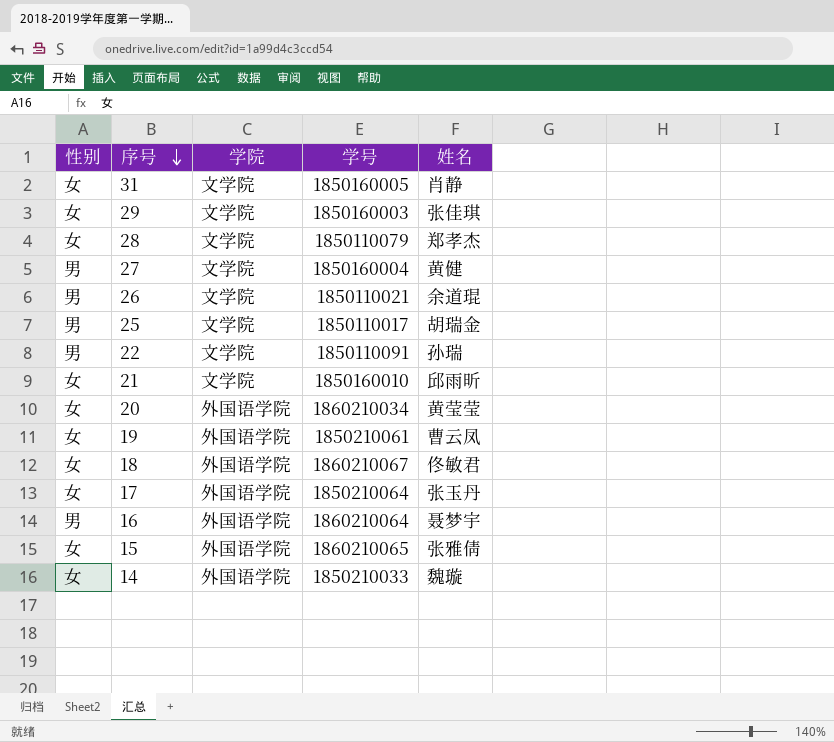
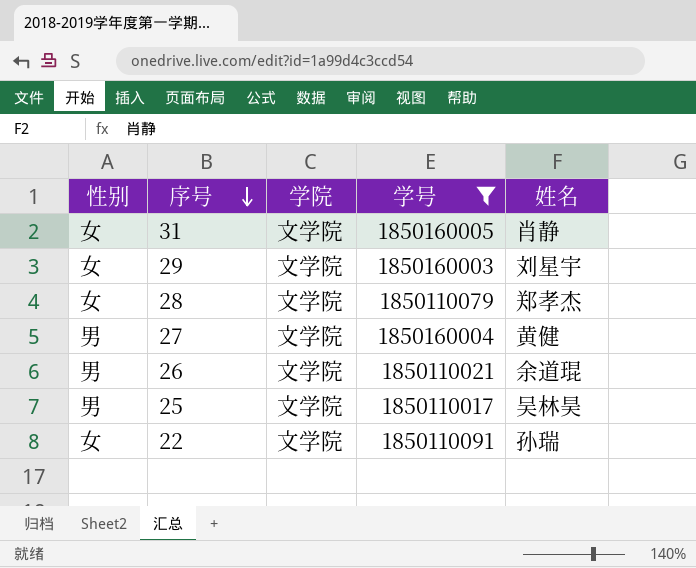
filter: none -> 学号 <= 1850160005
29 | 姓名: 张佳琪 -> 刘星宇
25 | 姓名: 胡瑞金 -> 吴林昊
22 | 性别: 男 -> 女

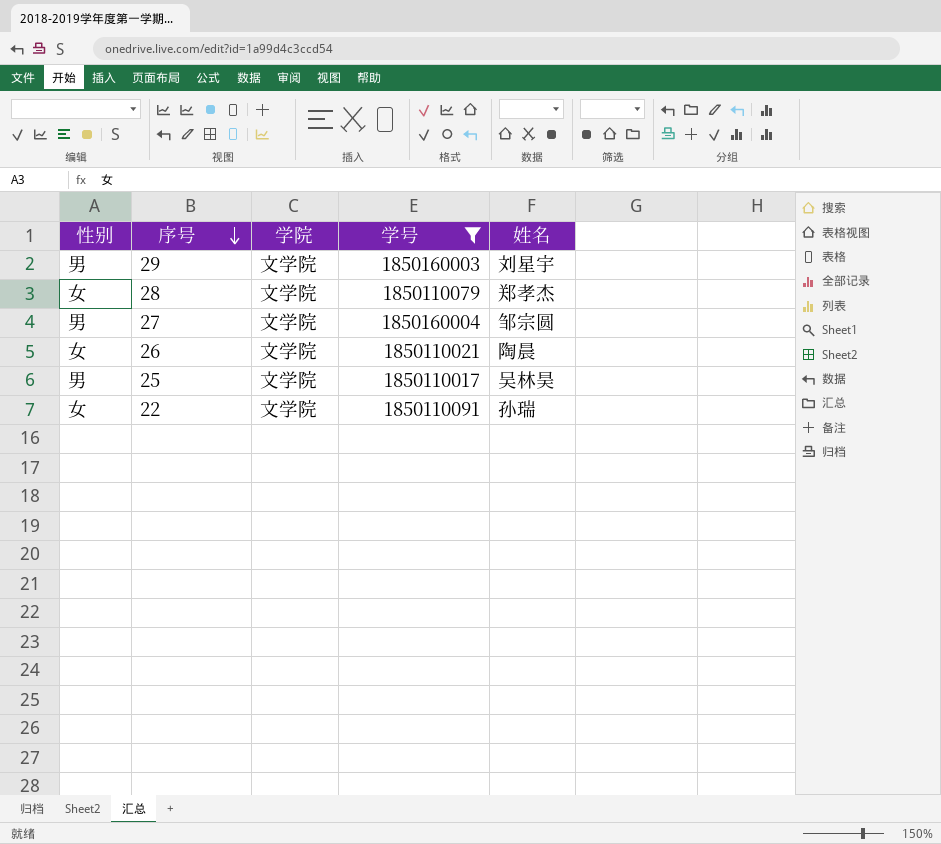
row 31: 女 | 文学院 | 1850160005 | 肖静 -> none
29 | 性别: 女 -> 男
27 | 姓名: 黄健 -> 邹宗圆
26 | 性别: 男 -> 女
26 | 姓名: 余道琨 -> 陶晨

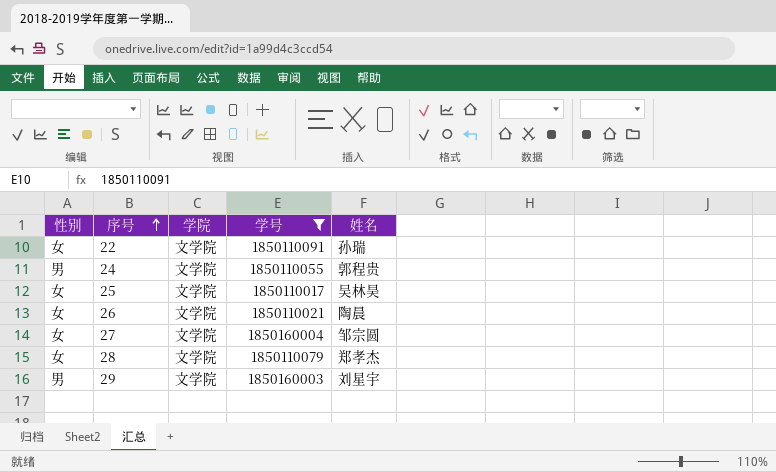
row order: 序号 descending -> 序号 ascending
row 24: none -> 男 | 文学院 | 1850110055 | 郭程贵
25 | 性别: 男 -> 女
27 | 性别: 男 -> 女

